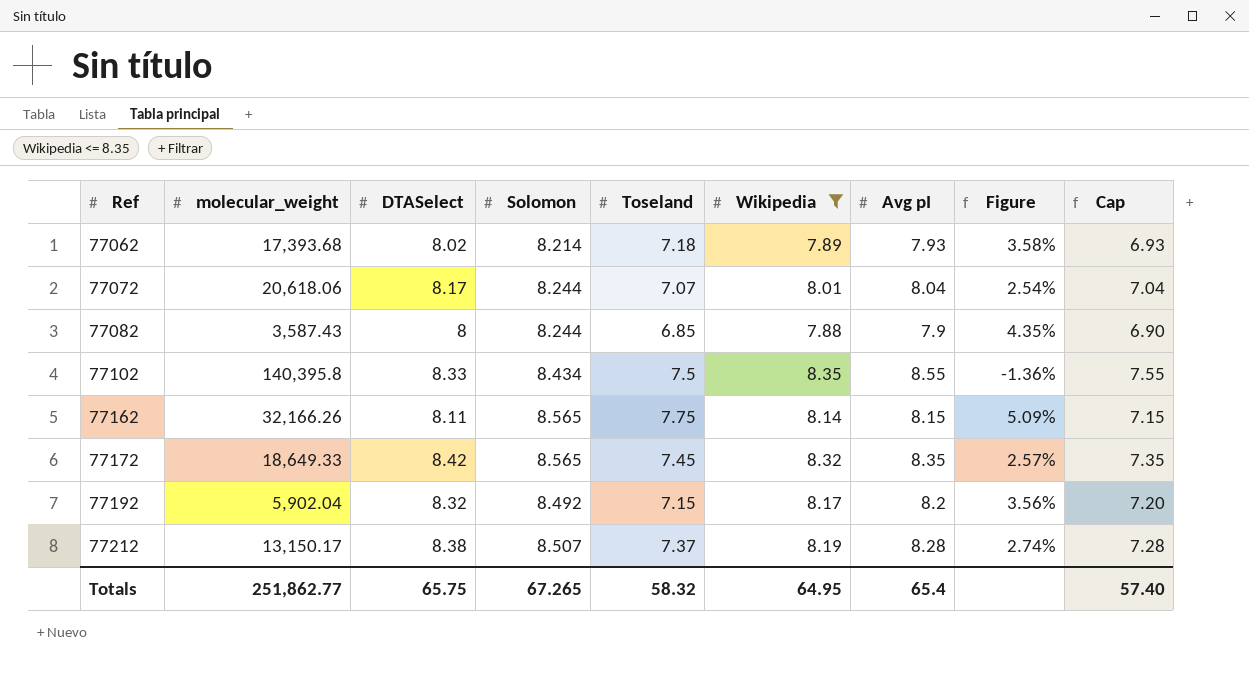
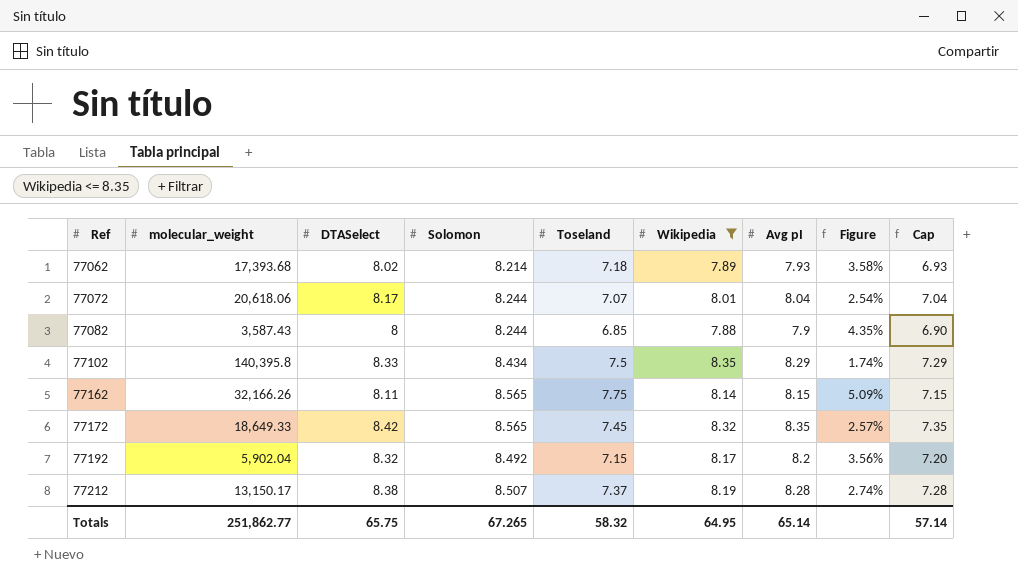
77102 | Avg pI: 8.55 -> 8.29
77102 | Figure: -1.36% -> 1.74%
77102 | Cap: 7.55 -> 7.29
Totals | Avg pI: 65.4 -> 65.14
Totals | Cap: 57.40 -> 57.14

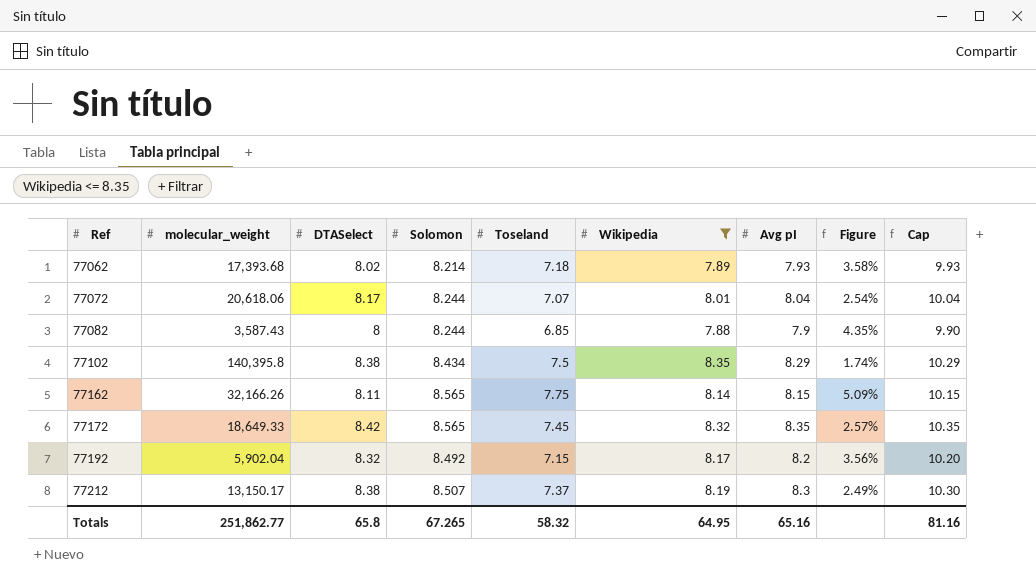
column Cap | formula: [Avg pI] - 1 -> [Avg pI] + 2
77102 | DTASelect: 8.33 -> 8.38
77212 | Avg pI: 8.28 -> 8.3
77212 | Figure: 2.74% -> 2.49%
Totals | DTASelect: 65.75 -> 65.8
Totals | Avg pI: 65.14 -> 65.16
Totals | Cap: 57.14 -> 81.16

